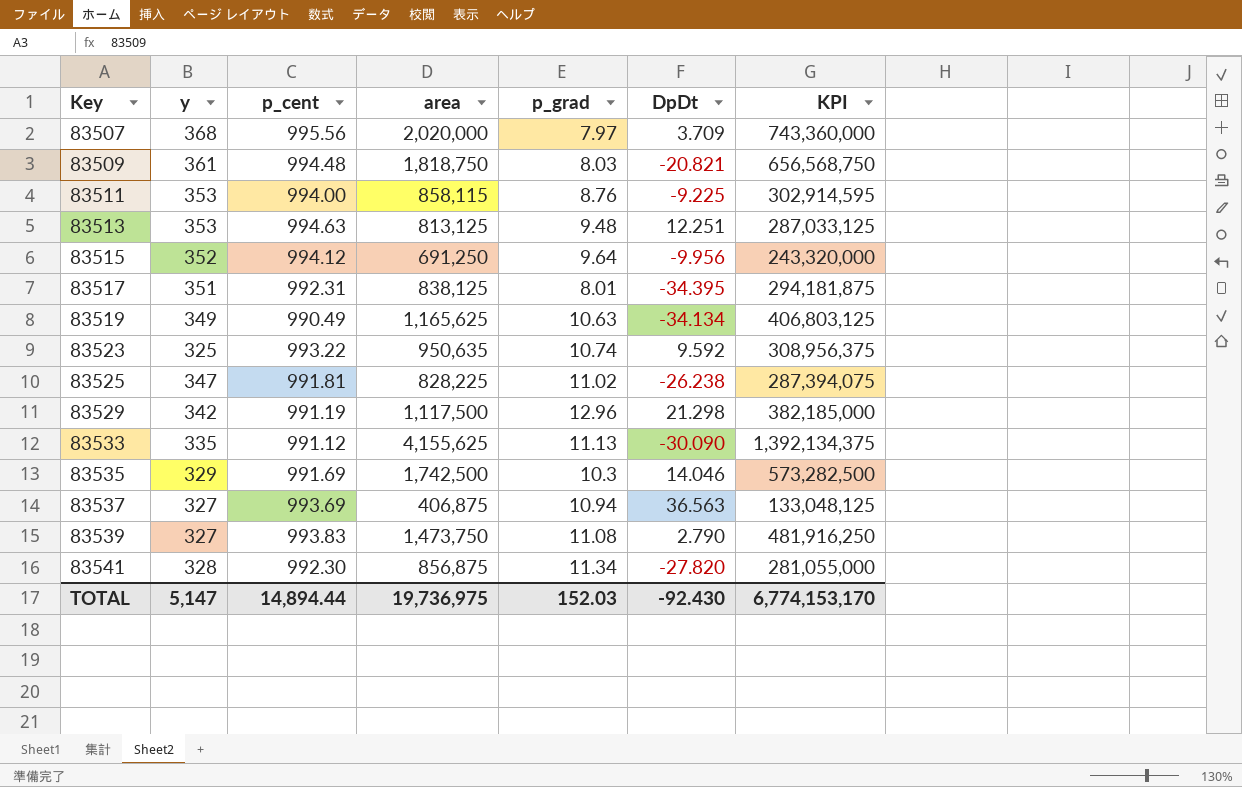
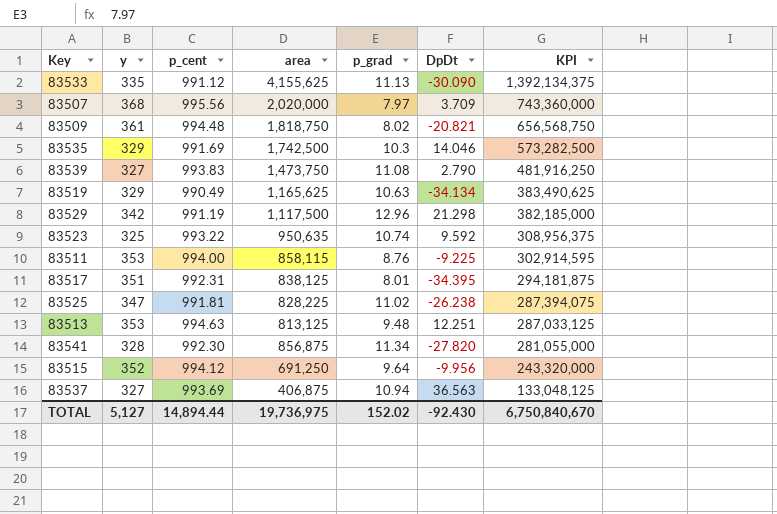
row order: Key ascending -> KPI descending
83509 | p_grad: 8.03 -> 8.02
83519 | y: 349 -> 329
83519 | KPI: 406,803,125 -> 383,490,625
TOTAL | y: 5,147 -> 5,127
TOTAL | p_grad: 152.03 -> 152.02
TOTAL | KPI: 6,774,153,170 -> 6,750,840,670

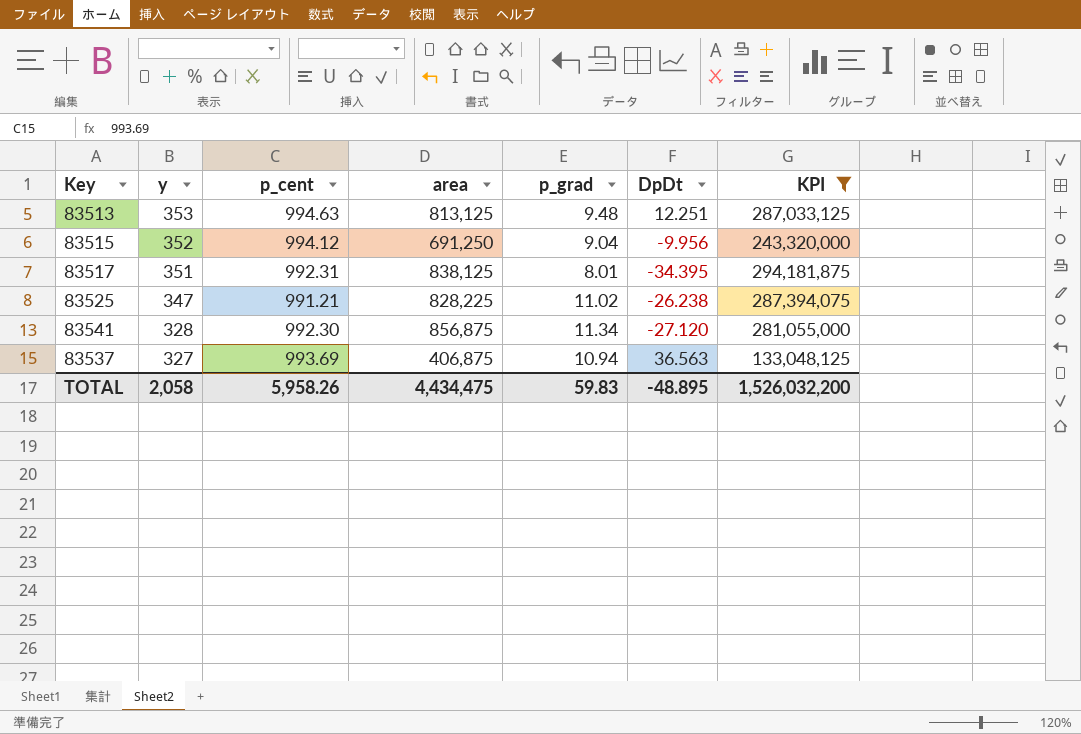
filter: none -> KPI <= 294,181,875
row order: KPI descending -> y descending
83515 | p_grad: 9.64 -> 9.04
83525 | p_cent: 991.81 -> 991.21
83541 | DpDt: -27.820 -> -27.120
TOTAL | y: 5,127 -> 2,058
TOTAL | p_cent: 14,894.44 -> 5,958.26
TOTAL | area: 19,736,975 -> 4,434,475
TOTAL | p_grad: 152.02 -> 59.83
TOTAL | DpDt: -92.430 -> -48.895
TOTAL | KPI: 6,750,840,670 -> 1,526,032,200

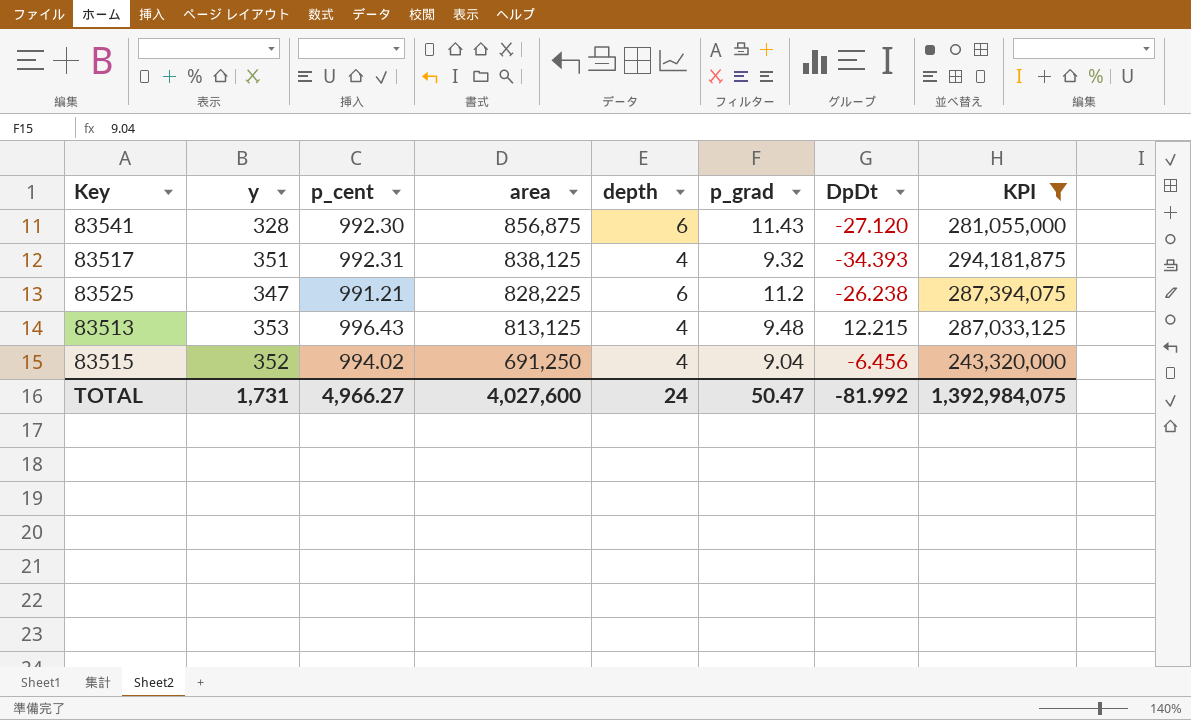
row order: y descending -> area descending
column depth | position: none -> 5
row 83537: 327 | 993.69 | 406,875 | 10.94 | 36.563 | 133,048,125 -> none
83541 | p_grad: 11.34 -> 11.43
83517 | p_grad: 8.01 -> 9.32
83517 | DpDt: -34.395 -> -34.393
83525 | p_grad: 11.02 -> 11.2
83513 | p_cent: 994.63 -> 996.43
83513 | DpDt: 12.251 -> 12.215
83515 | p_cent: 994.12 -> 994.02
83515 | DpDt: -9.956 -> -6.456
TOTAL | y: 2,058 -> 1,731
TOTAL | p_cent: 5,958.26 -> 4,966.27
TOTAL | area: 4,434,475 -> 4,027,600
TOTAL | p_grad: 59.83 -> 50.47
TOTAL | DpDt: -48.895 -> -81.992
TOTAL | KPI: 1,526,032,200 -> 1,392,984,075

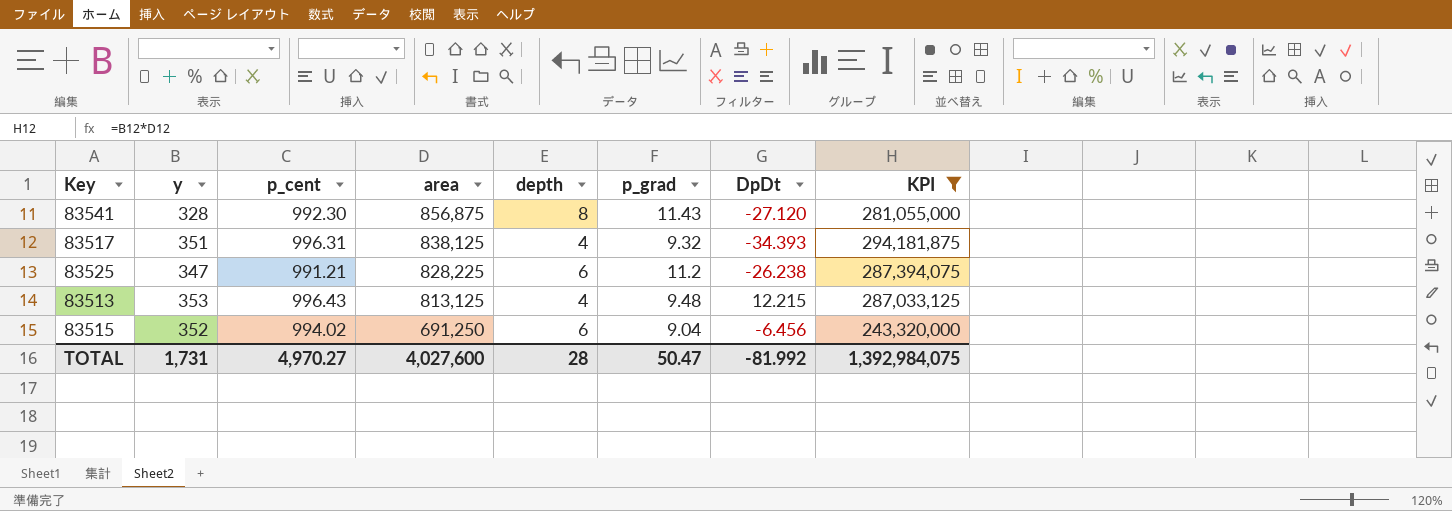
83541 | depth: 6 -> 8
83517 | p_cent: 992.31 -> 996.31
83515 | depth: 4 -> 6
TOTAL | p_cent: 4,966.27 -> 4,970.27
TOTAL | depth: 24 -> 28

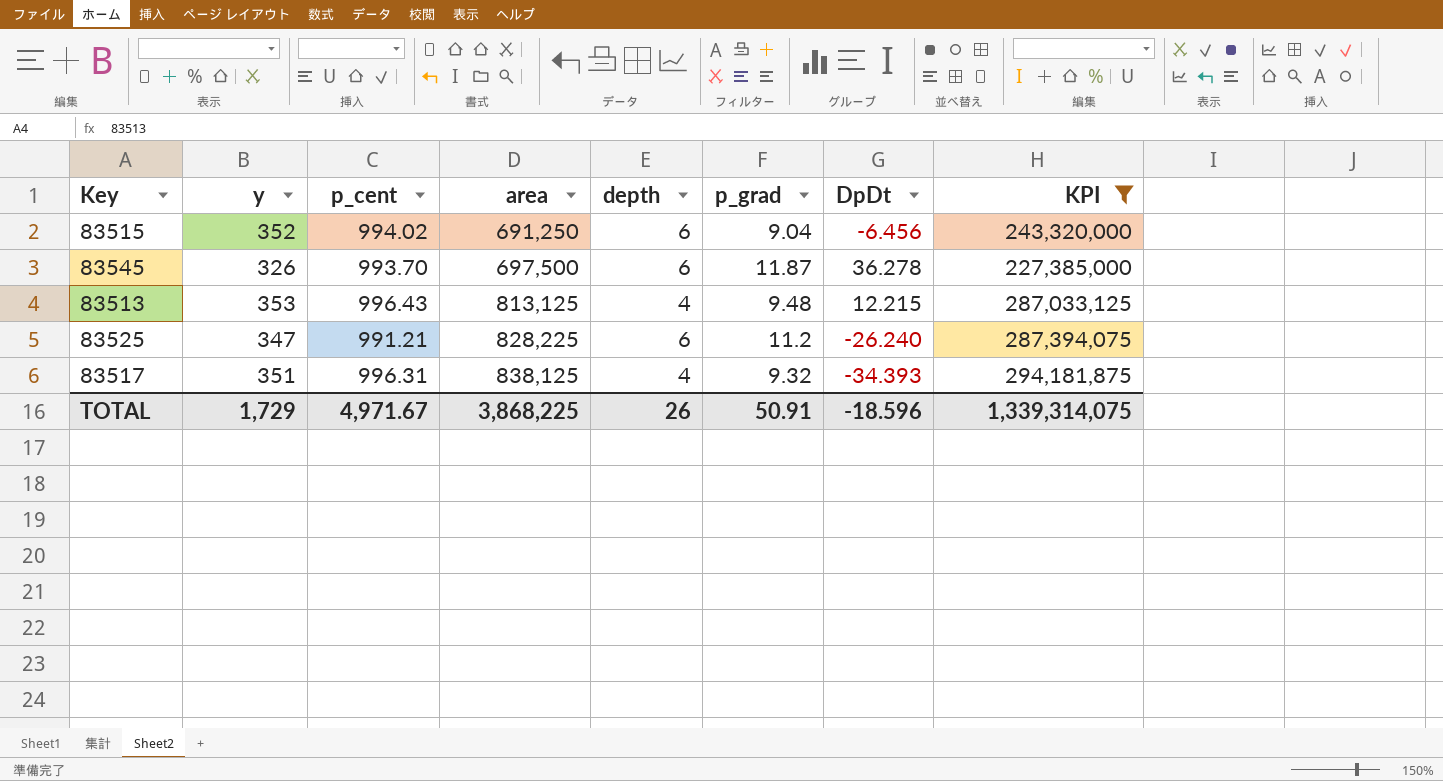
row order: area descending -> area ascending
row 83541: 328 | 992.30 | 856,875 | 8 | 11.43 | -27.120 | 281,055,000 -> none
row 83545: none -> 326 | 993.70 | 697,500 | 6 | 11.87 | 36.278 | 227,385,000
83525 | DpDt: -26.238 -> -26.240
TOTAL | y: 1,731 -> 1,729
TOTAL | p_cent: 4,970.27 -> 4,971.67
TOTAL | area: 4,027,600 -> 3,868,225
TOTAL | depth: 28 -> 26
TOTAL | p_grad: 50.47 -> 50.91
TOTAL | DpDt: -81.992 -> -18.596
TOTAL | KPI: 1,392,984,075 -> 1,339,314,075

